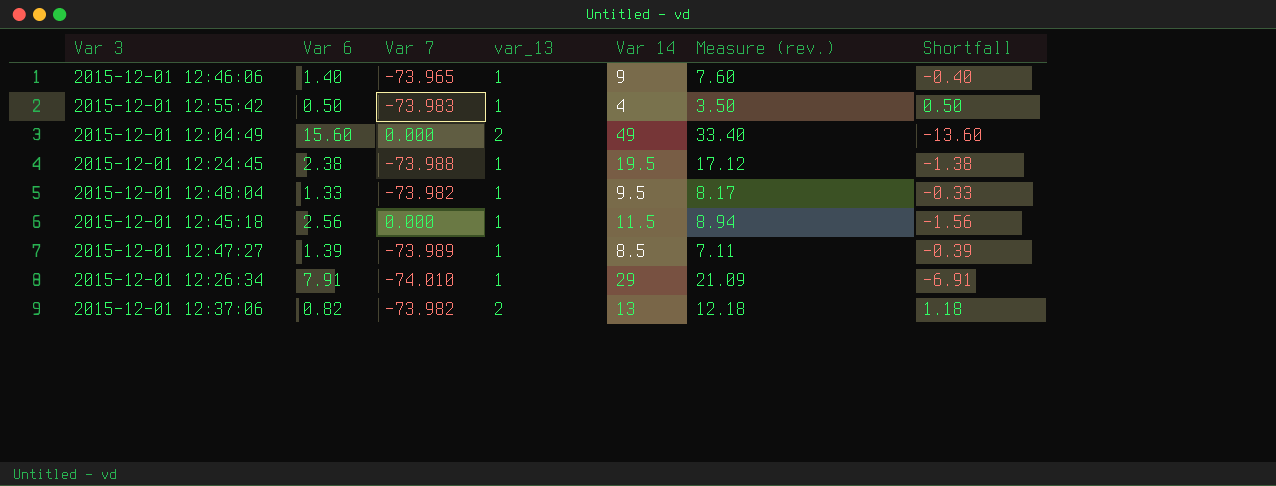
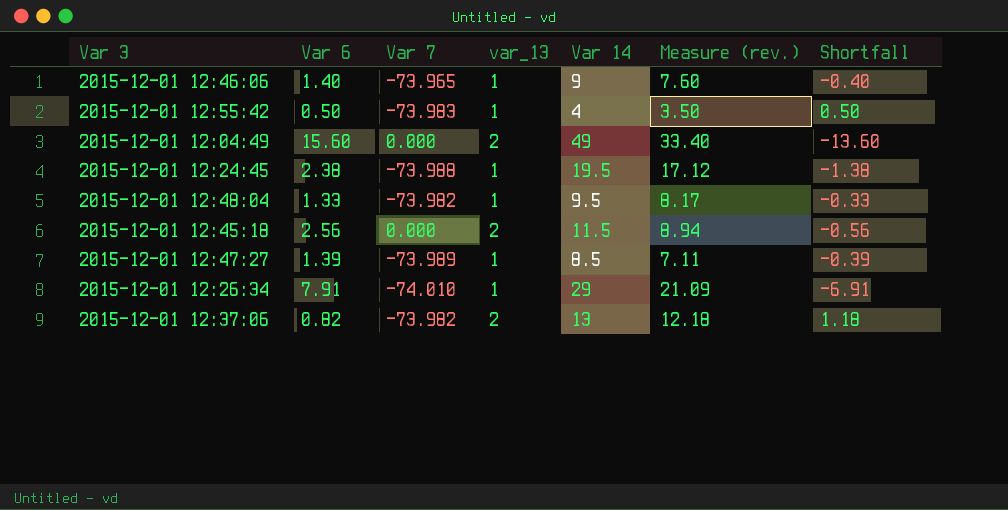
2015-12-01 12:45:18 | var_13: 1 -> 2
2015-12-01 12:45:18 | Shortfall: -1.56 -> -0.56

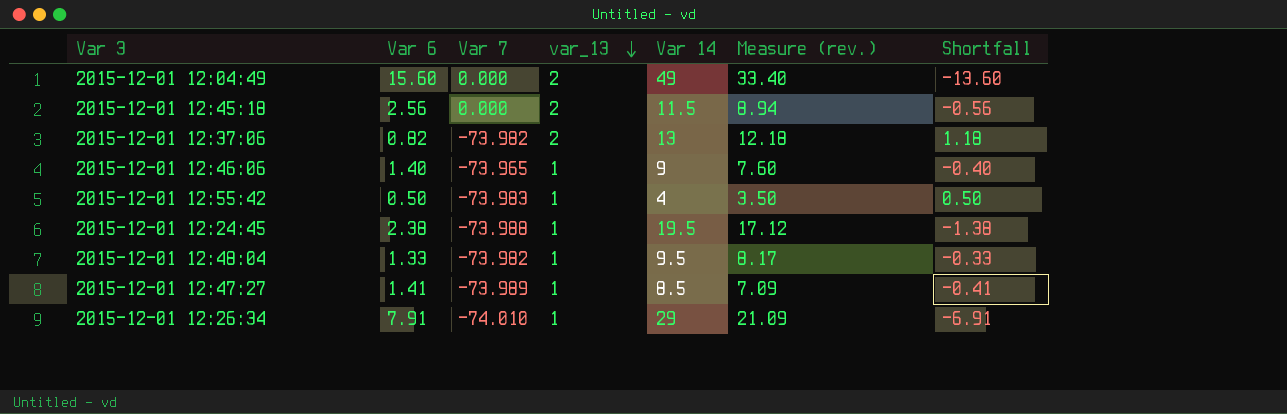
row order: none -> var_13 descending
2015-12-01 12:47:27 | Var 6: 1.39 -> 1.41
2015-12-01 12:47:27 | Measure (rev.): 7.11 -> 7.09
2015-12-01 12:47:27 | Shortfall: -0.39 -> -0.41

